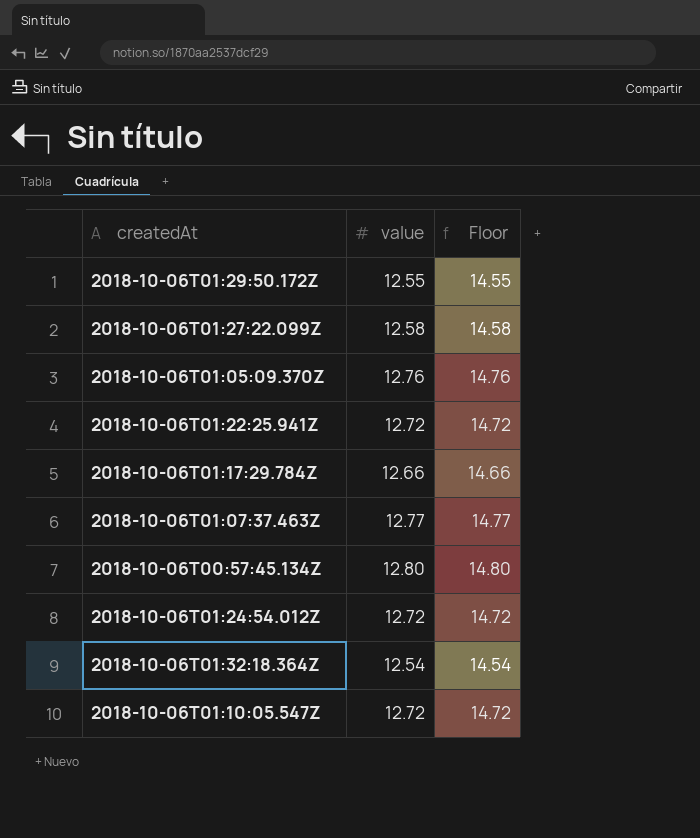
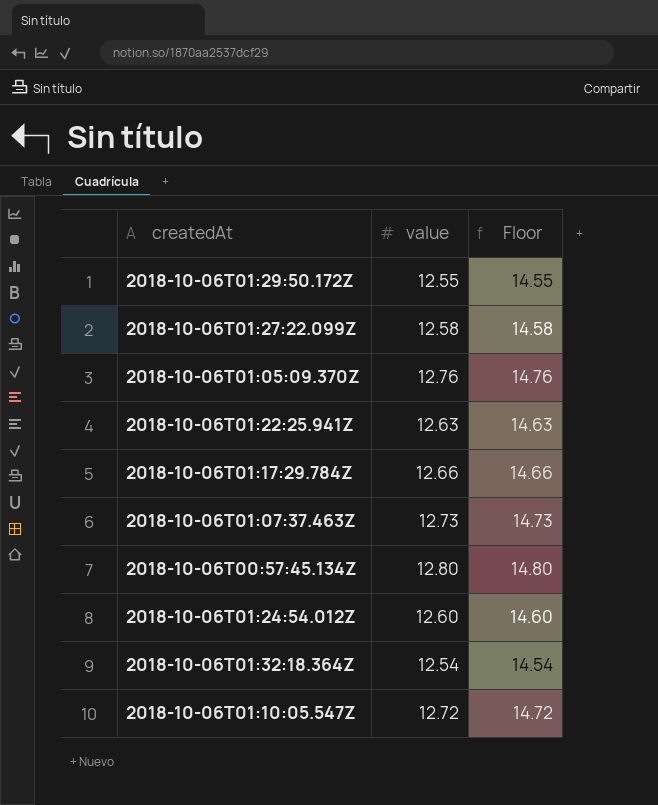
2018-10-06T01:22:25.941Z | value: 12.72 -> 12.63
2018-10-06T01:22:25.941Z | Floor: 14.72 -> 14.63
2018-10-06T01:07:37.463Z | value: 12.77 -> 12.73
2018-10-06T01:07:37.463Z | Floor: 14.77 -> 14.73
2018-10-06T01:24:54.012Z | value: 12.72 -> 12.60
2018-10-06T01:24:54.012Z | Floor: 14.72 -> 14.60

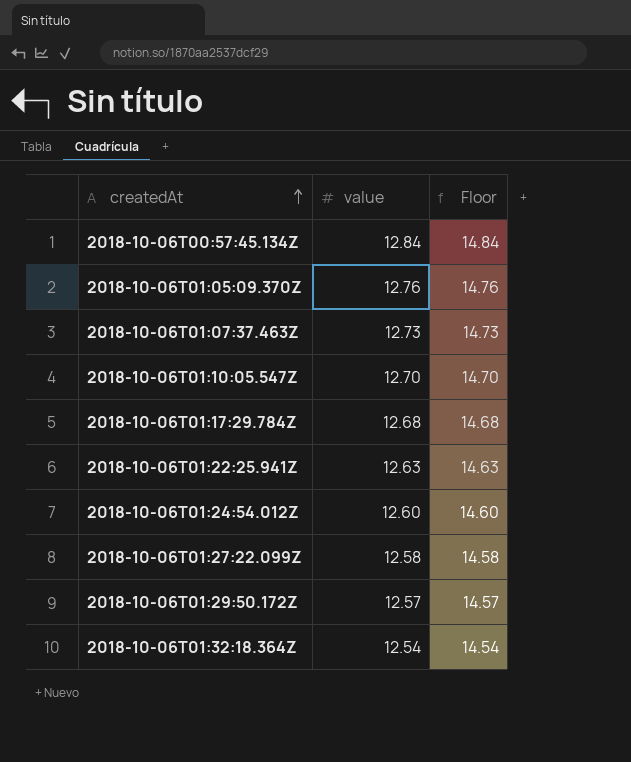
row order: none -> createdAt ascending
2018-10-06T00:57:45.134Z | value: 12.80 -> 12.84
2018-10-06T00:57:45.134Z | Floor: 14.80 -> 14.84
2018-10-06T01:10:05.547Z | value: 12.72 -> 12.70
2018-10-06T01:10:05.547Z | Floor: 14.72 -> 14.70
2018-10-06T01:17:29.784Z | value: 12.66 -> 12.68
2018-10-06T01:17:29.784Z | Floor: 14.66 -> 14.68
2018-10-06T01:29:50.172Z | value: 12.55 -> 12.57
2018-10-06T01:29:50.172Z | Floor: 14.55 -> 14.57

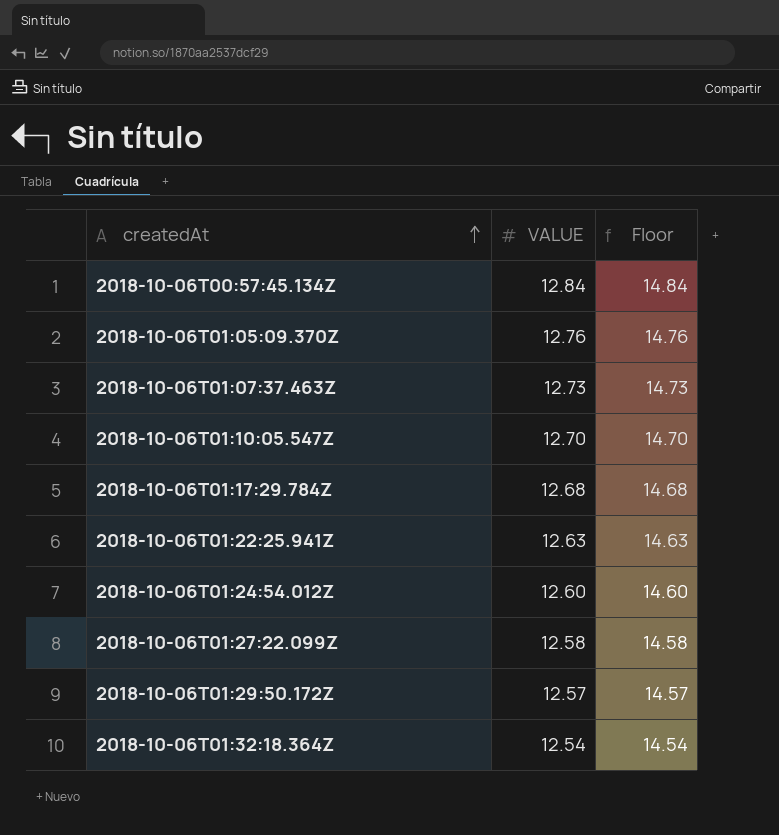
column name: value -> VALUE

